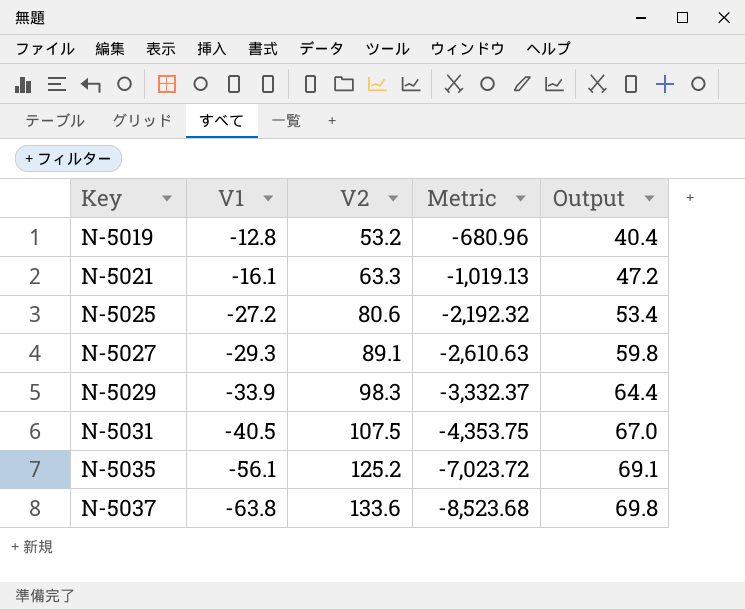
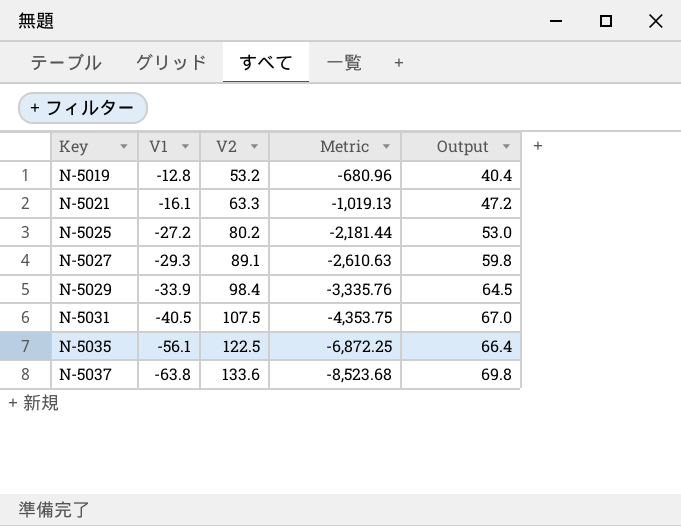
N-5025 | V2: 80.6 -> 80.2
N-5025 | Metric: -2,192.32 -> -2,181.44
N-5025 | Output: 53.4 -> 53.0
N-5029 | V2: 98.3 -> 98.4
N-5029 | Metric: -3,332.37 -> -3,335.76
N-5029 | Output: 64.4 -> 64.5
N-5035 | V2: 125.2 -> 122.5
N-5035 | Metric: -7,023.72 -> -6,872.25
N-5035 | Output: 69.1 -> 66.4

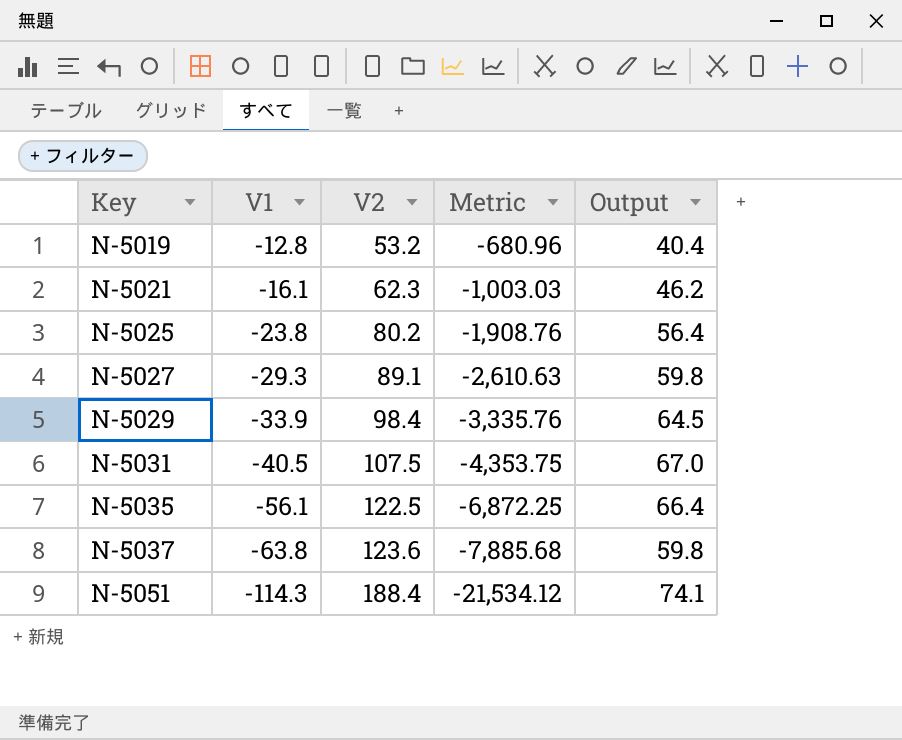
N-5021 | V2: 63.3 -> 62.3
N-5021 | Metric: -1,019.13 -> -1,003.03
N-5021 | Output: 47.2 -> 46.2
N-5025 | V1: -27.2 -> -23.8
N-5025 | Metric: -2,181.44 -> -1,908.76
N-5025 | Output: 53.0 -> 56.4
N-5037 | V2: 133.6 -> 123.6
N-5037 | Metric: -8,523.68 -> -7,885.68
N-5037 | Output: 69.8 -> 59.8
row N-5051: none -> -114.3 | 188.4 | -21,534.12 | 74.1

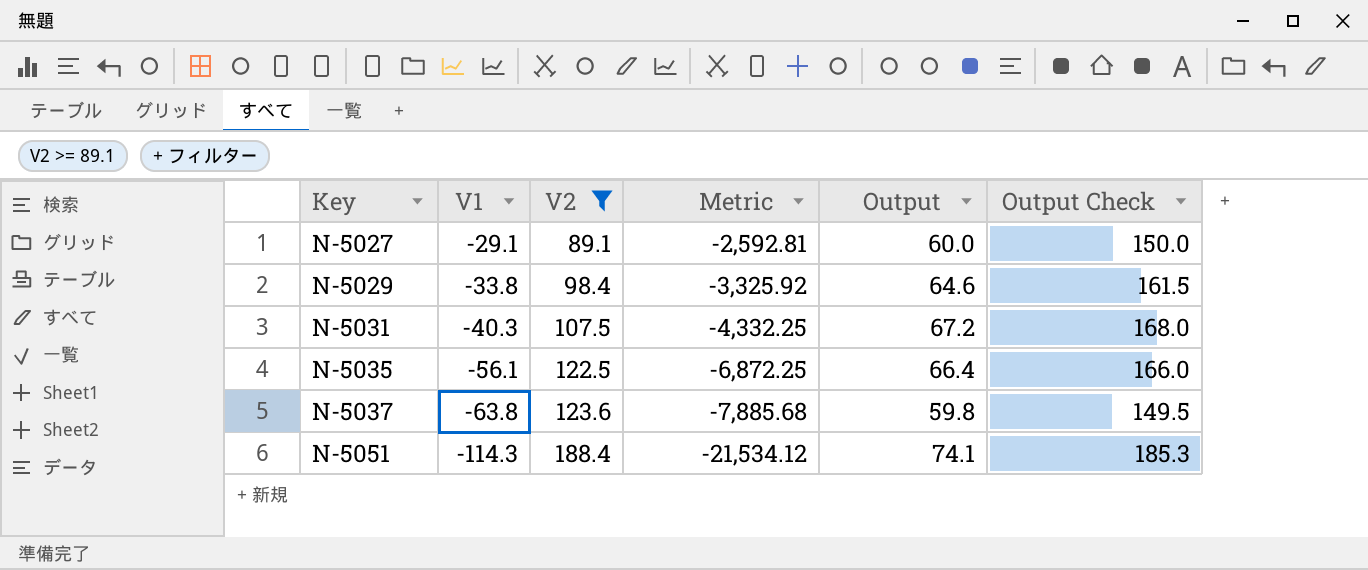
filter: none -> V2 >= 89.1
column Output Check | formula: none -> [Output] * 2.5
N-5027 | V1: -29.3 -> -29.1
N-5027 | Metric: -2,610.63 -> -2,592.81
N-5027 | Output: 59.8 -> 60.0
N-5029 | V1: -33.9 -> -33.8
N-5029 | Metric: -3,335.76 -> -3,325.92
N-5029 | Output: 64.5 -> 64.6
N-5031 | V1: -40.5 -> -40.3
N-5031 | Metric: -4,353.75 -> -4,332.25
N-5031 | Output: 67.0 -> 67.2

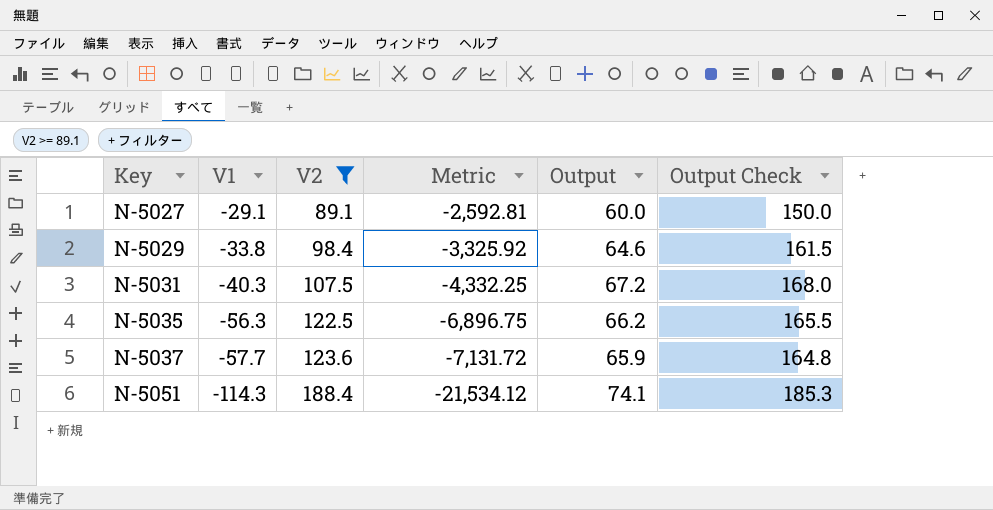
N-5035 | V1: -56.1 -> -56.3
N-5035 | Metric: -6,872.25 -> -6,896.75
N-5035 | Output: 66.4 -> 66.2
N-5035 | Output Check: 166.0 -> 165.5
N-5037 | V1: -63.8 -> -57.7
N-5037 | Metric: -7,885.68 -> -7,131.72
N-5037 | Output: 59.8 -> 65.9
N-5037 | Output Check: 149.5 -> 164.8

